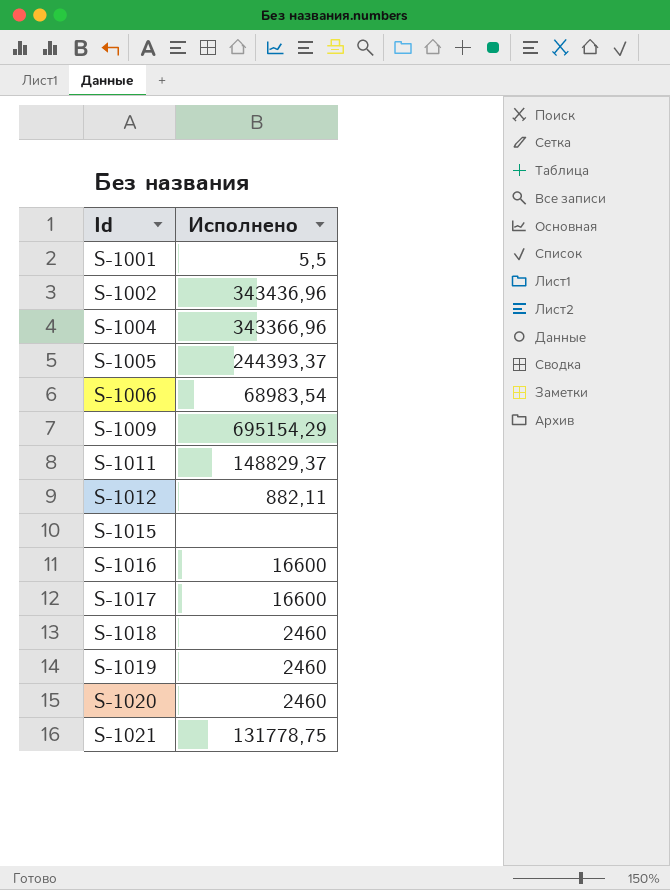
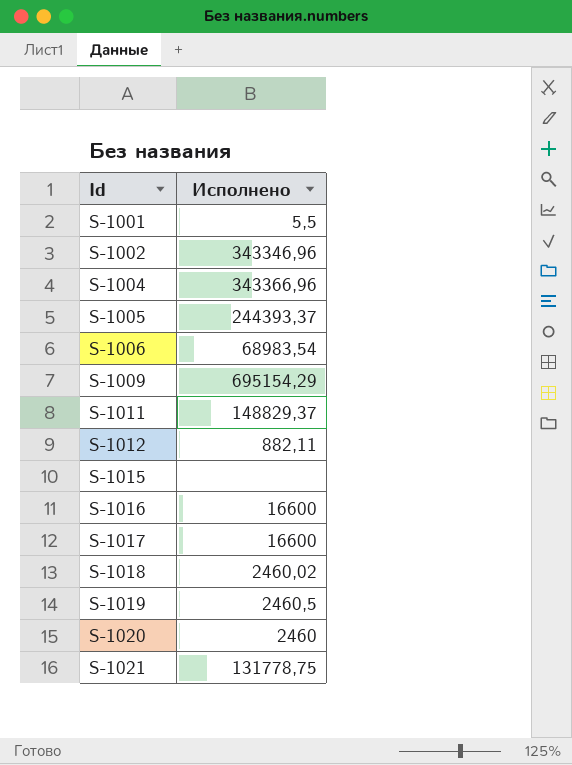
S-1002 | Исполнено: 343436,96 -> 343346,96
S-1018 | Исполнено: 2460 -> 2460,02
S-1019 | Исполнено: 2460 -> 2460,5

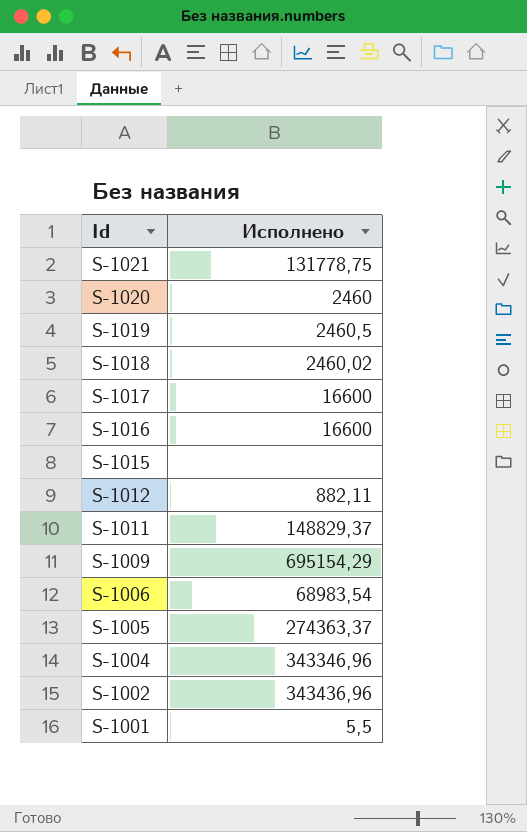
row order: Id ascending -> Id descending
S-1005 | Исполнено: 244393,37 -> 274363,37
S-1004 | Исполнено: 343366,96 -> 343346,96
S-1002 | Исполнено: 343346,96 -> 343436,96

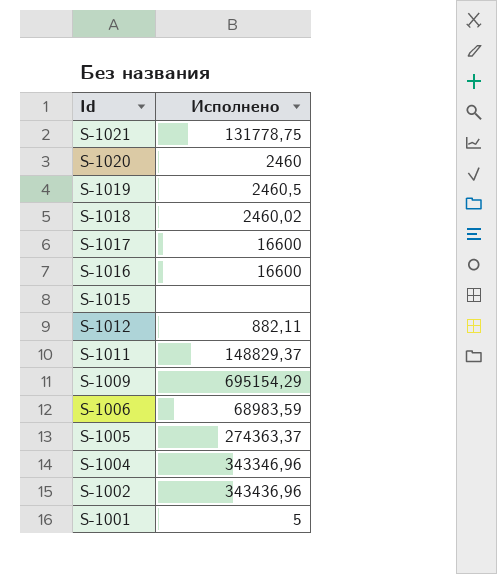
S-1006 | Исполнено: 68983,54 -> 68983,59
S-1001 | Исполнено: 5,5 -> 5

